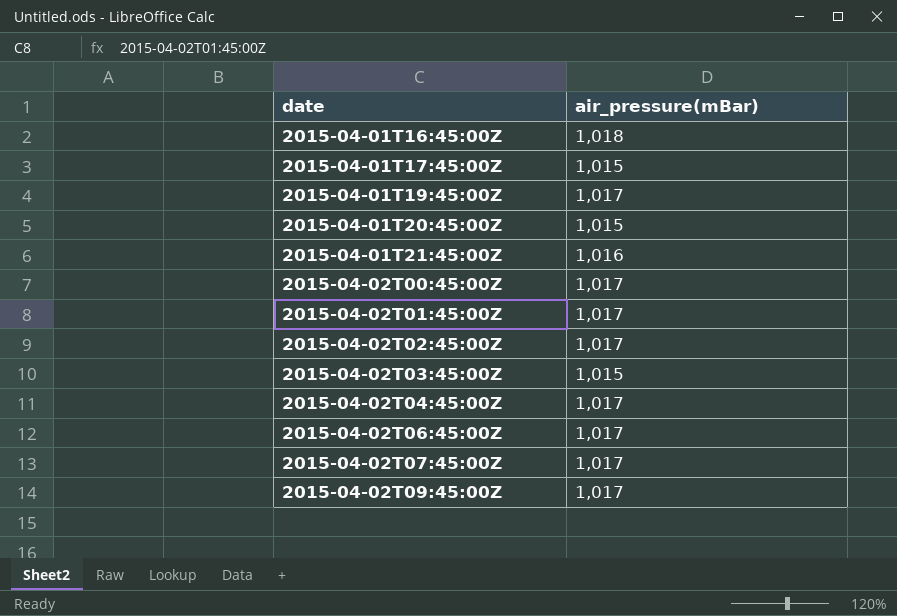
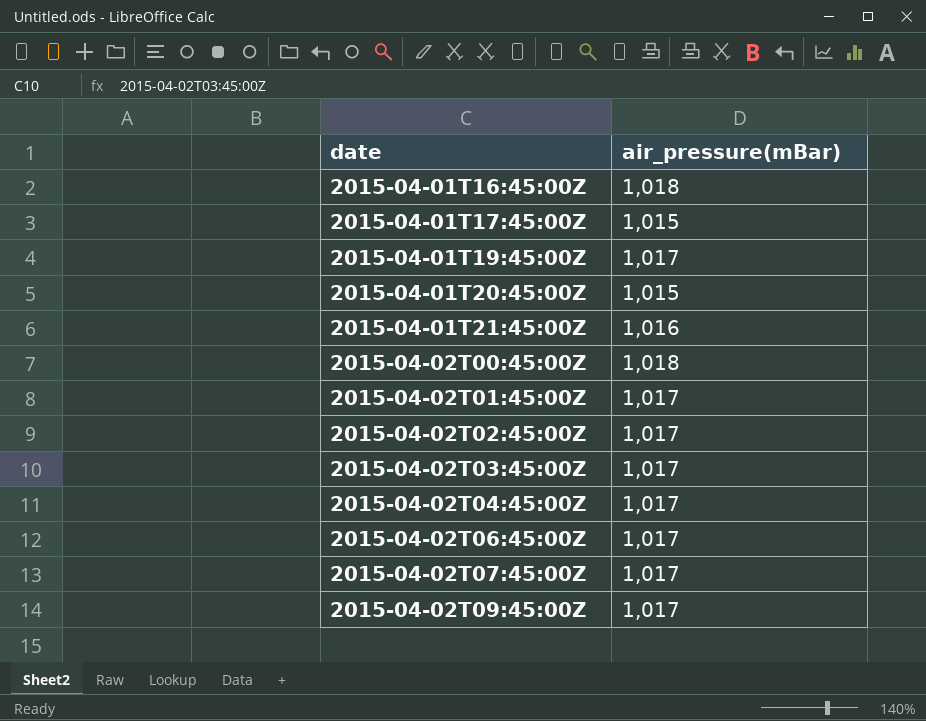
2015-04-02T00:45:00Z | air_pressure(mBar): 1,017 -> 1,018
2015-04-02T03:45:00Z | air_pressure(mBar): 1,015 -> 1,017

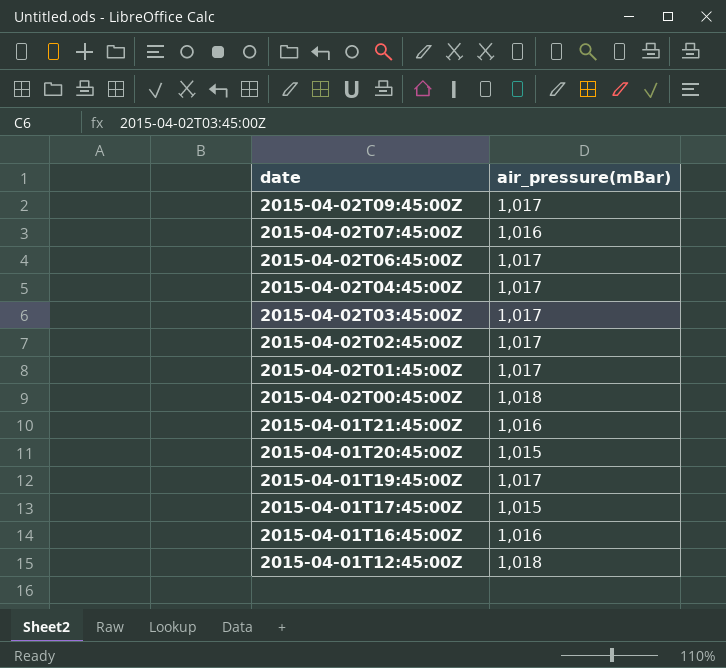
row order: date ascending -> date descending
2015-04-02T07:45:00Z | air_pressure(mBar): 1,017 -> 1,016
2015-04-01T16:45:00Z | air_pressure(mBar): 1,018 -> 1,016
row 2015-04-01T12:45:00Z: none -> 1,018

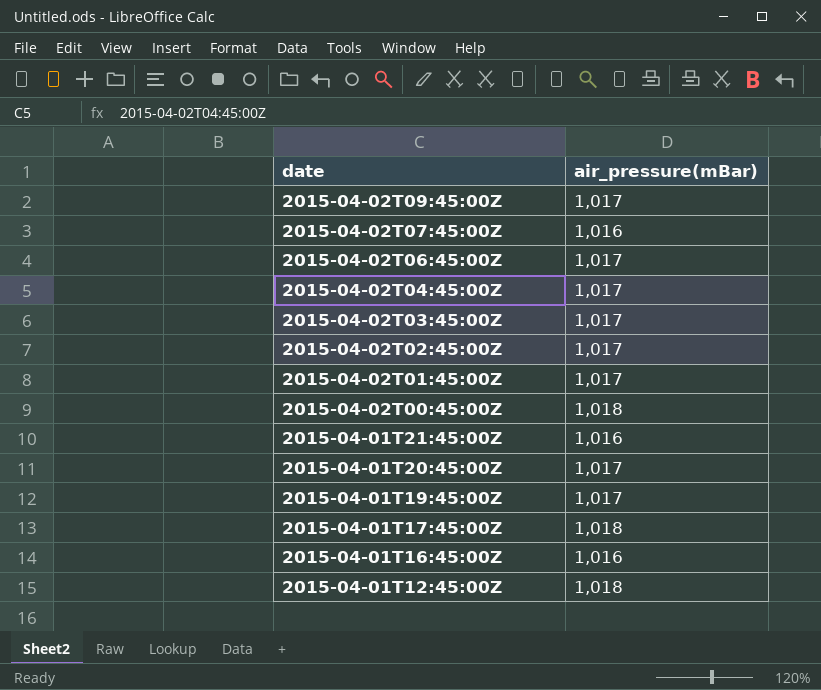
2015-04-01T20:45:00Z | air_pressure(mBar): 1,015 -> 1,017
2015-04-01T17:45:00Z | air_pressure(mBar): 1,015 -> 1,018

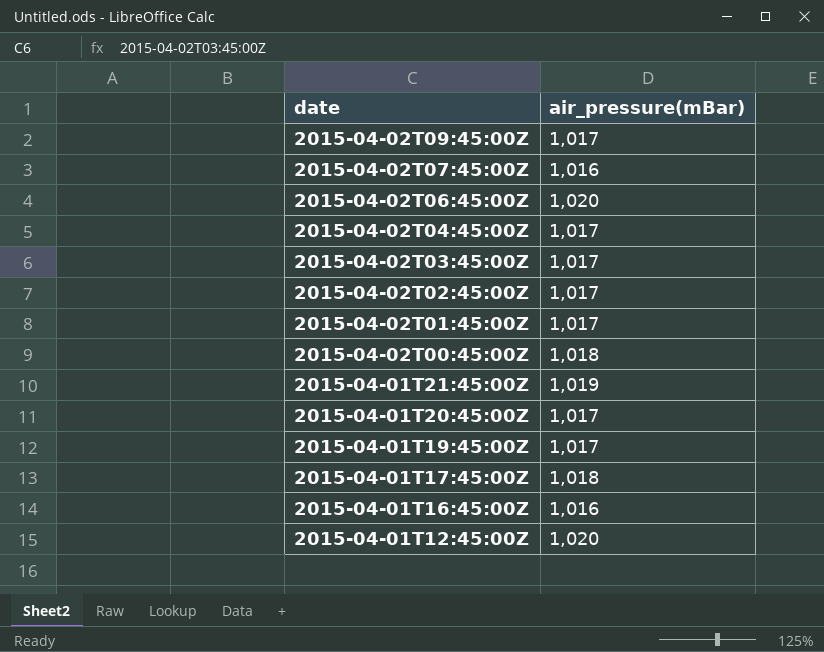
2015-04-02T06:45:00Z | air_pressure(mBar): 1,017 -> 1,020
2015-04-01T21:45:00Z | air_pressure(mBar): 1,016 -> 1,019
2015-04-01T12:45:00Z | air_pressure(mBar): 1,018 -> 1,020

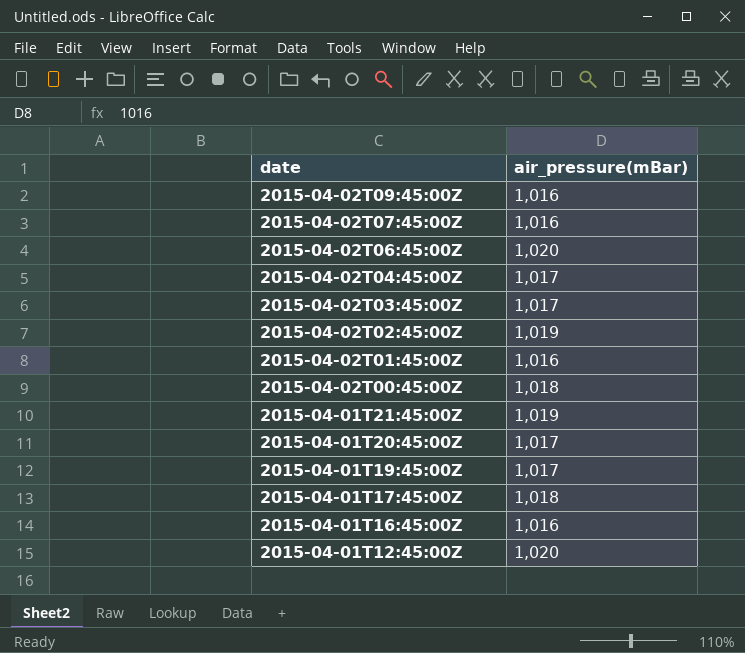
2015-04-02T09:45:00Z | air_pressure(mBar): 1,017 -> 1,016
2015-04-02T02:45:00Z | air_pressure(mBar): 1,017 -> 1,019
2015-04-02T01:45:00Z | air_pressure(mBar): 1,017 -> 1,016

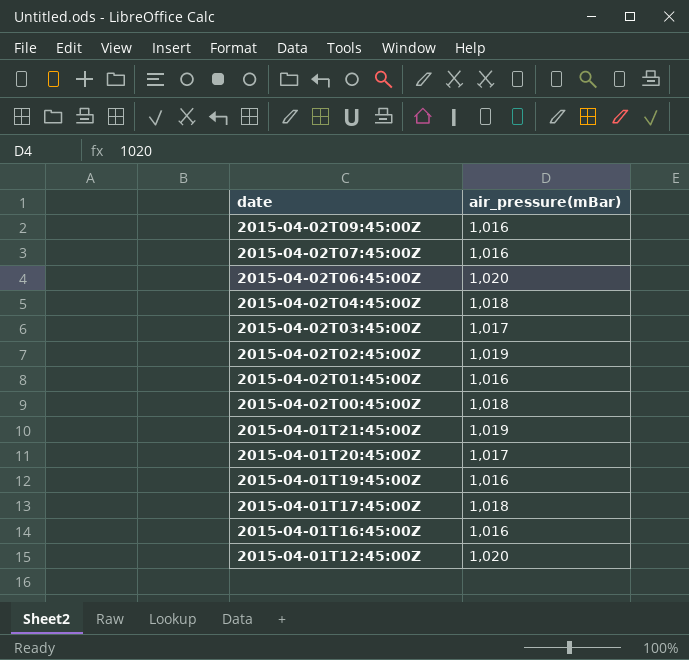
2015-04-02T04:45:00Z | air_pressure(mBar): 1,017 -> 1,018
2015-04-01T19:45:00Z | air_pressure(mBar): 1,017 -> 1,016

